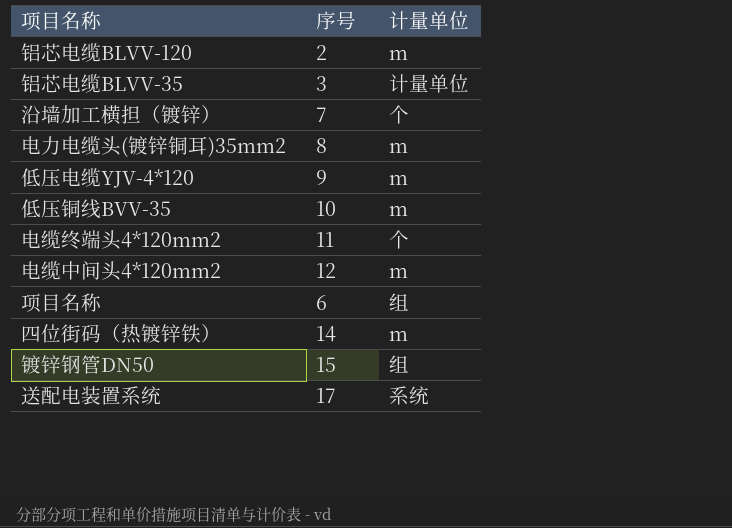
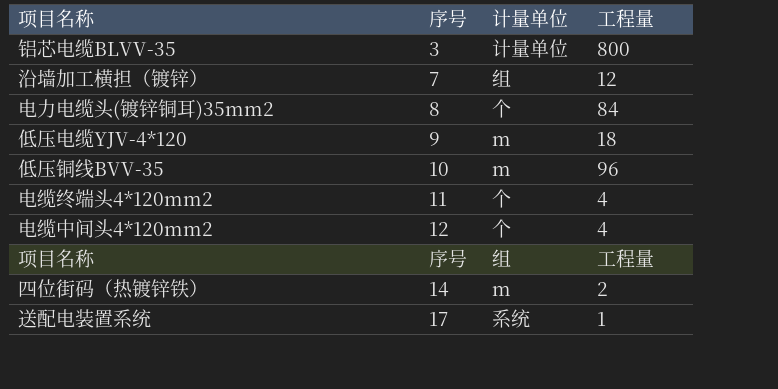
column 工程量 | position: none -> 4
row 铝芯电缆BLVV-120: 2 | m -> none
row 镀锌钢管DN50: 15 | 组 -> none
沿墙加工横担（镀锌） | 计量单位: 个 -> 组
电力电缆头(镀锌铜耳)35mm2 | 计量单位: m -> 个
电缆中间头4*120mm2 | 计量单位: m -> 个
项目名称 | 序号: 6 -> 序号

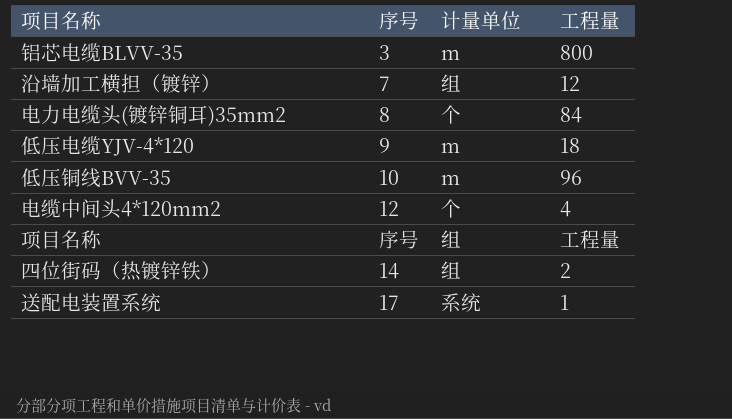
row 电缆终端头4*120mm2: 11 | 个 | 4 -> none
铝芯电缆BLVV-35 | 计量单位: 计量单位 -> m
四位街码（热镀锌铁） | 计量单位: m -> 组

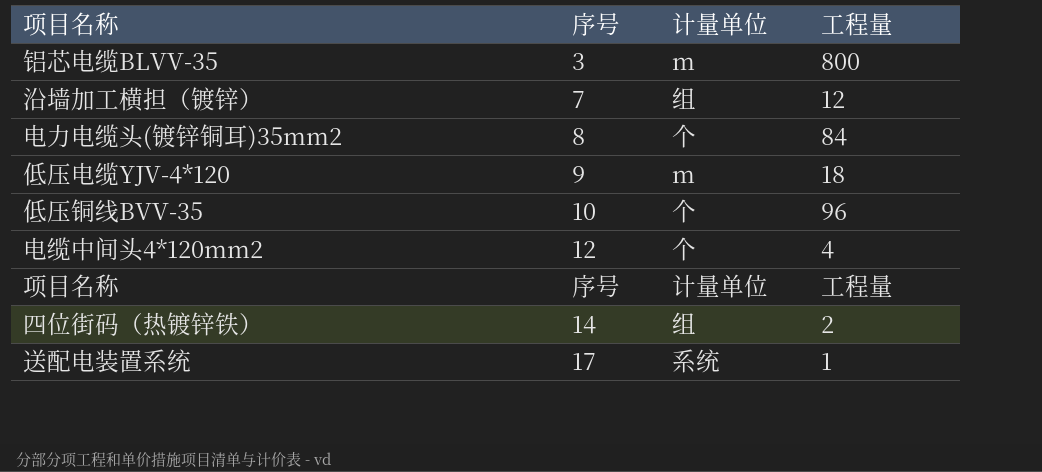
低压铜线BVV-35 | 计量单位: m -> 个
项目名称 | 计量单位: 组 -> 计量单位

